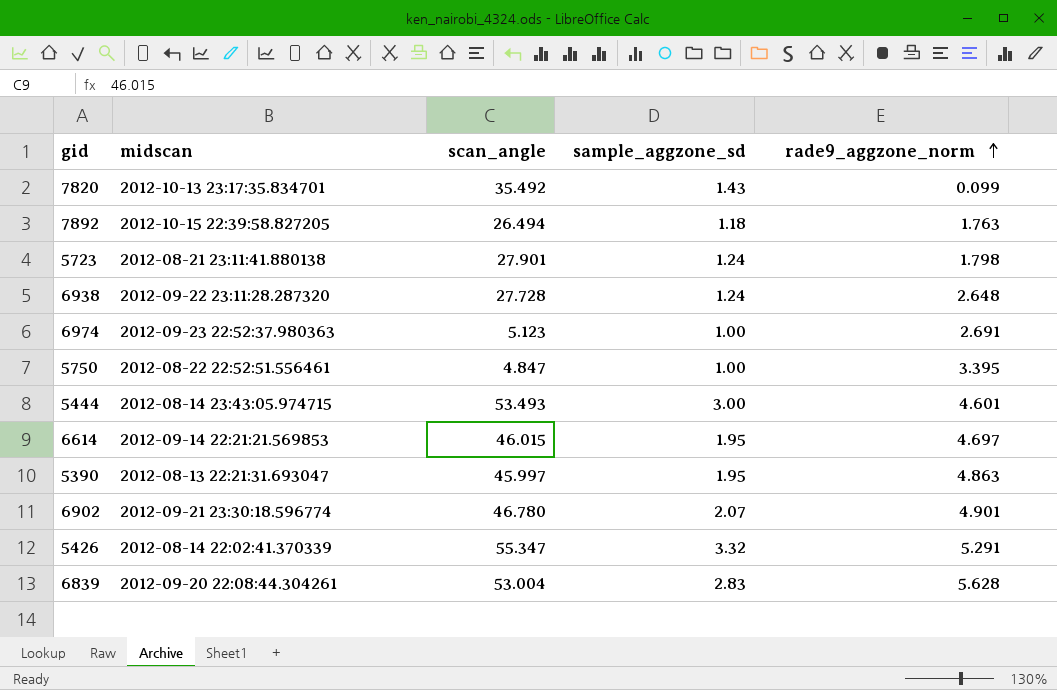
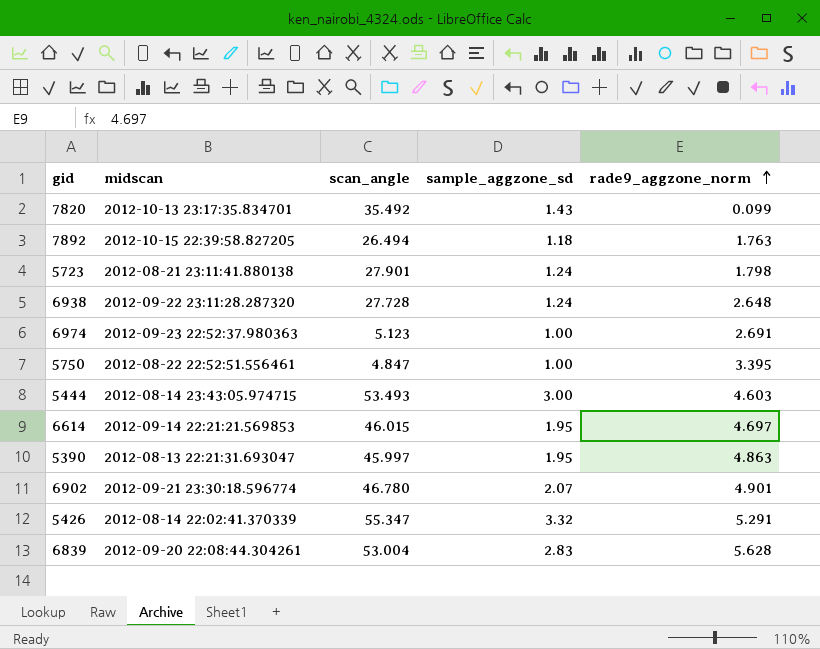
5444 | rade9_aggzone_norm: 4.601 -> 4.603

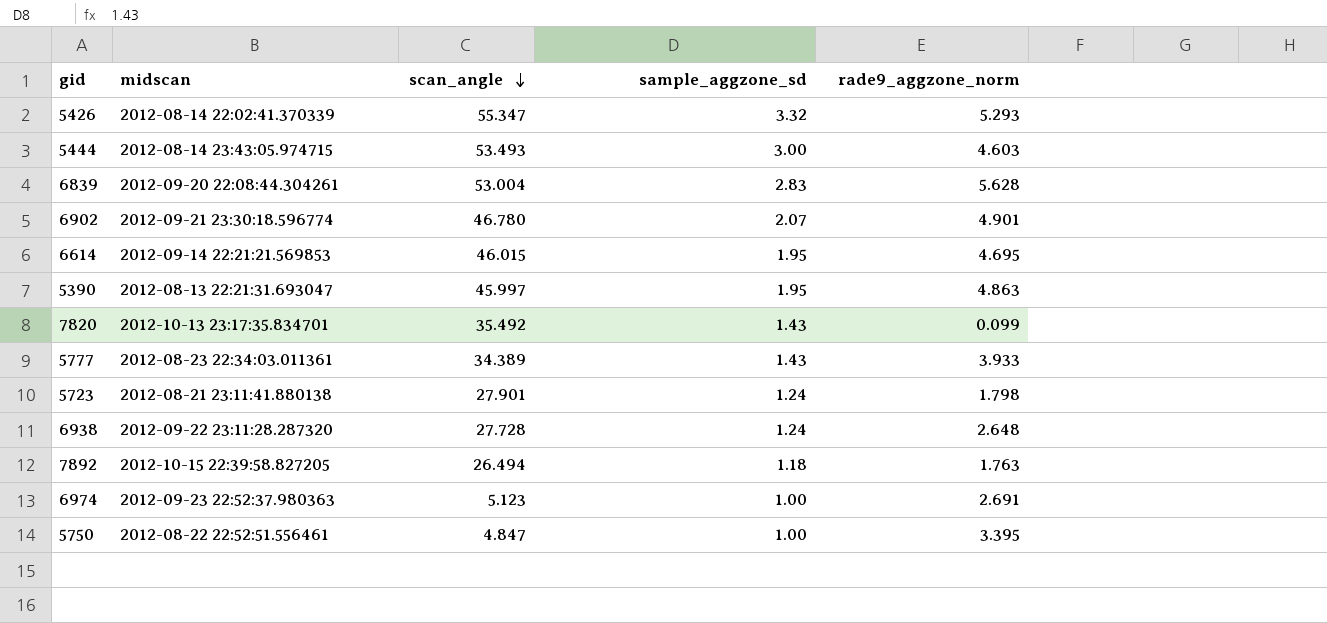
row order: rade9_aggzone_norm ascending -> scan_angle descending
5426 | rade9_aggzone_norm: 5.291 -> 5.293
6614 | rade9_aggzone_norm: 4.697 -> 4.695
row 5777: none -> 2012-08-23 22:34:03.011361 | 34.389 | 1.43 | 3.933

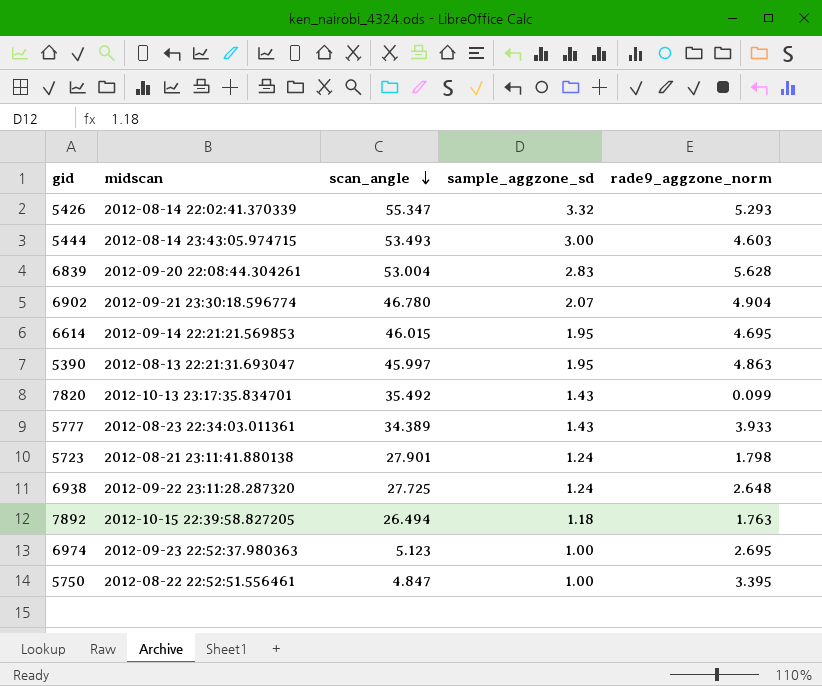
6902 | rade9_aggzone_norm: 4.901 -> 4.904
6938 | scan_angle: 27.728 -> 27.725
6974 | rade9_aggzone_norm: 2.691 -> 2.695

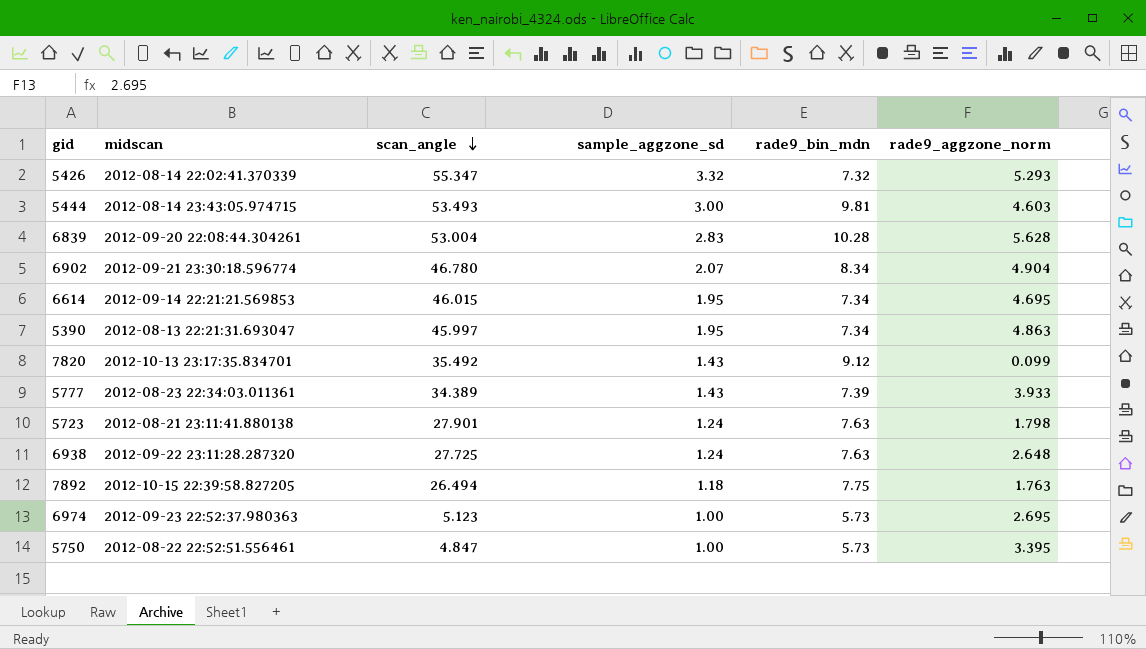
column rade9_bin_mdn | position: none -> 5

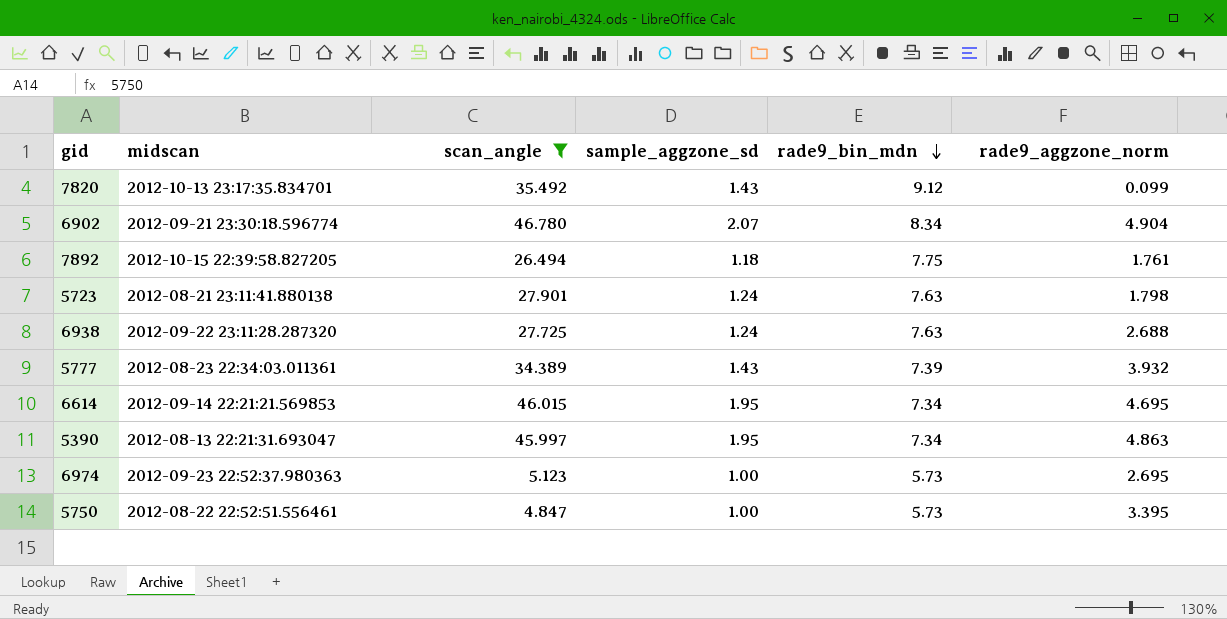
filter: none -> scan_angle <= 46.780
row order: scan_angle descending -> rade9_bin_mdn descending
7892 | rade9_aggzone_norm: 1.763 -> 1.761
6938 | rade9_aggzone_norm: 2.648 -> 2.688
5777 | rade9_aggzone_norm: 3.933 -> 3.932

